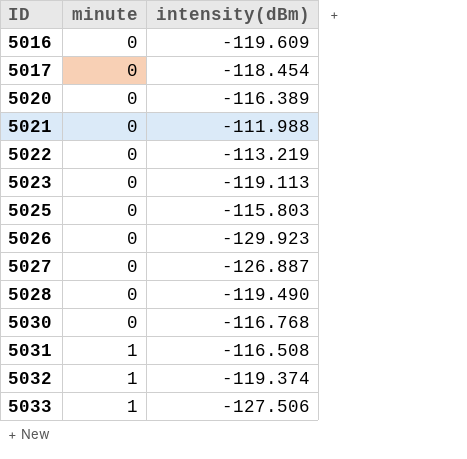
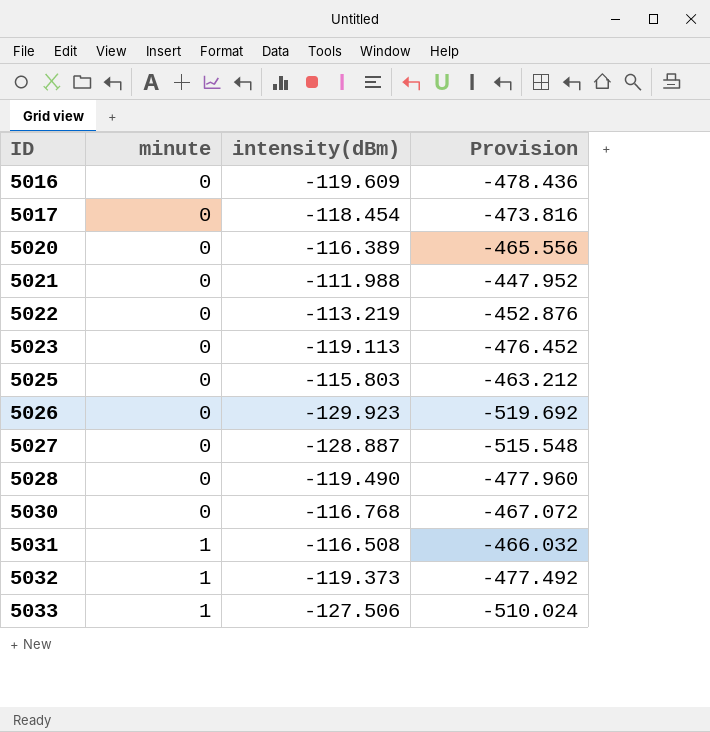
column Provision | formula: none -> [intensity(dBm)] * 4
5027 | intensity(dBm): -126.887 -> -128.887
5032 | intensity(dBm): -119.374 -> -119.373

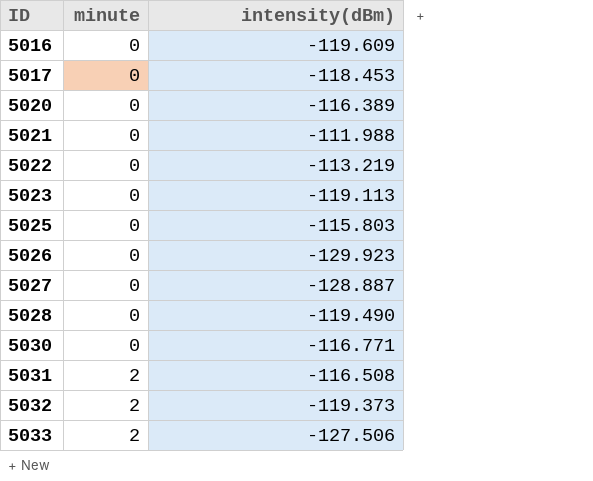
column Provision | formula: [intensity(dBm)] * 4 -> none
5017 | intensity(dBm): -118.454 -> -118.453
5030 | intensity(dBm): -116.768 -> -116.771
5031 | minute: 1 -> 2
5032 | minute: 1 -> 2
5033 | minute: 1 -> 2

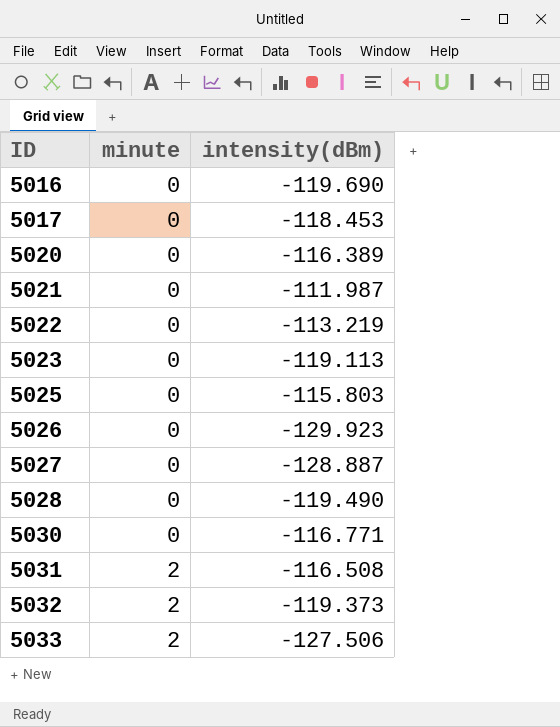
5016 | intensity(dBm): -119.609 -> -119.690
5021 | intensity(dBm): -111.988 -> -111.987

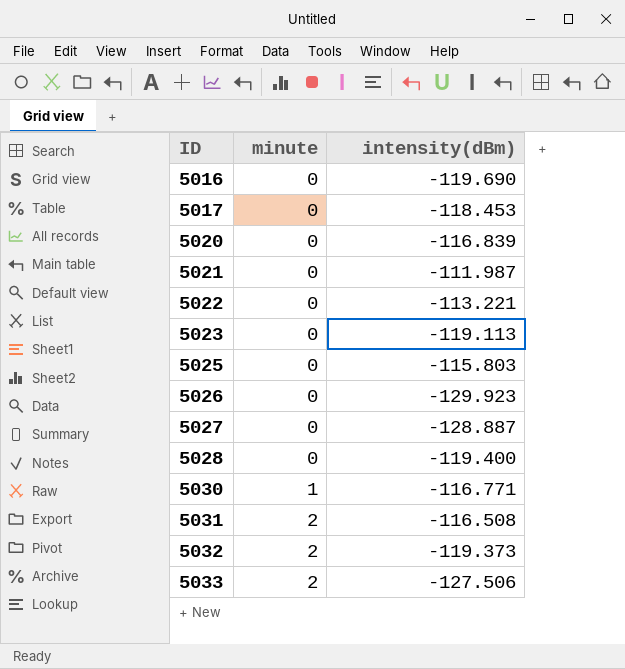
5020 | intensity(dBm): -116.389 -> -116.839
5022 | intensity(dBm): -113.219 -> -113.221
5028 | intensity(dBm): -119.490 -> -119.400
5030 | minute: 0 -> 1

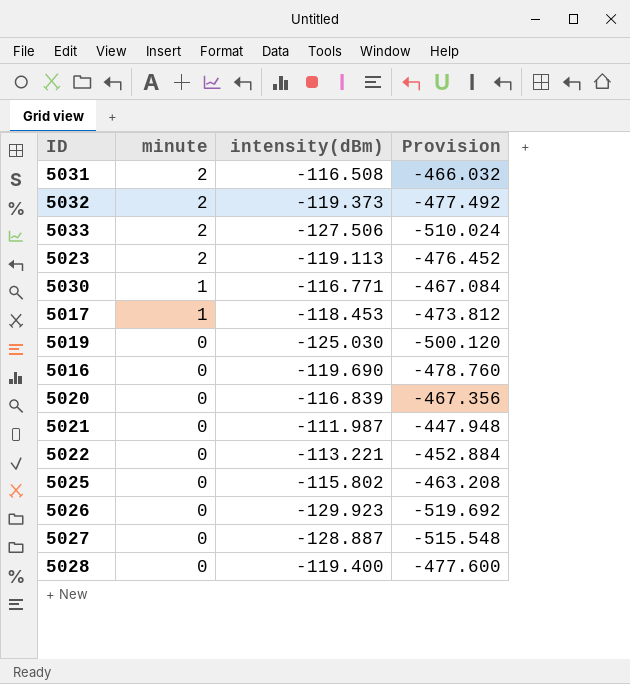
row order: ID ascending -> minute descending
column Provision | formula: none -> [intensity(dBm)] * 4
5023 | minute: 0 -> 2
5017 | minute: 0 -> 1
row 5019: none -> 0 | -125.030 | -500.120
5025 | intensity(dBm): -115.803 -> -115.802

